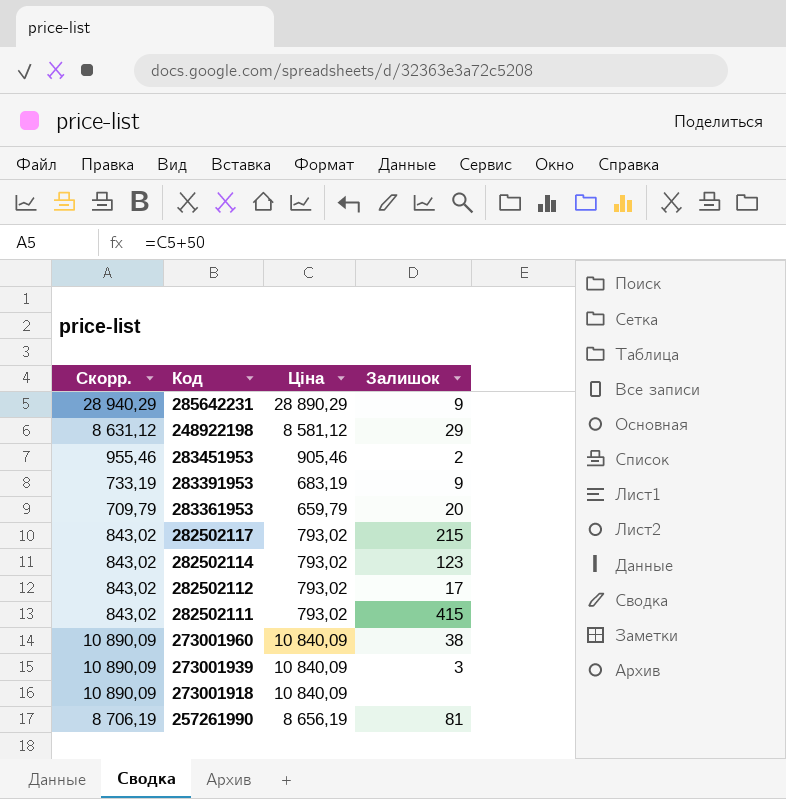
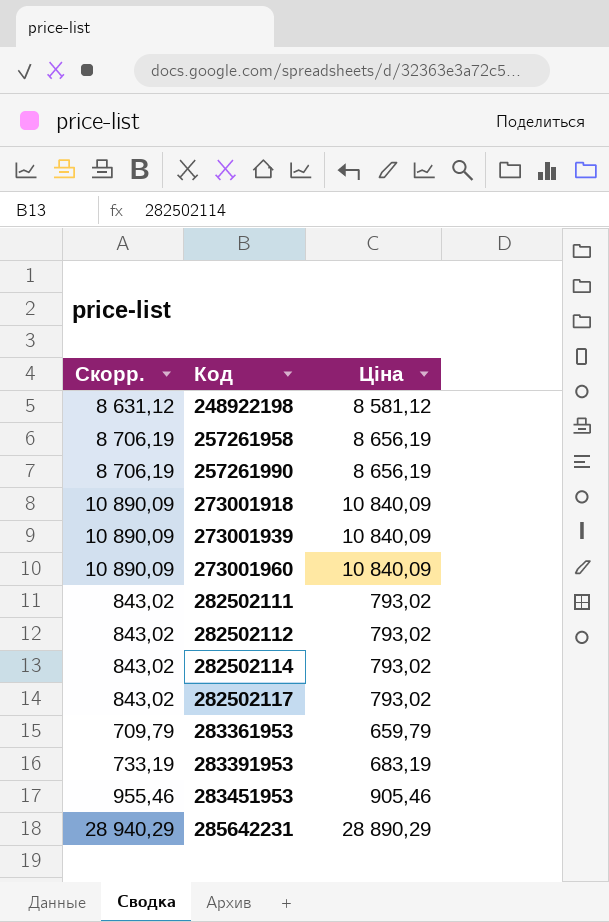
row order: none -> Код ascending
column Залишок | position: 4 -> none
row 257261958: none -> 8 706,19 | 8 656,19

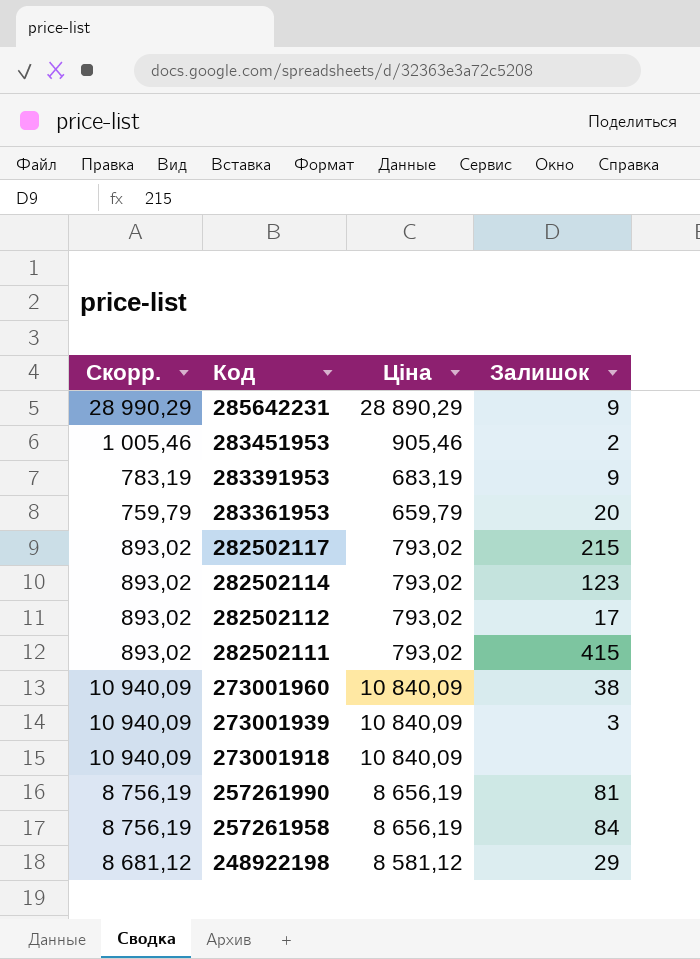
row order: Код ascending -> Код descending
column Скорр. | formula: [Ціна] + 50 -> [Ціна] + 100
column Залишок | position: none -> 4

